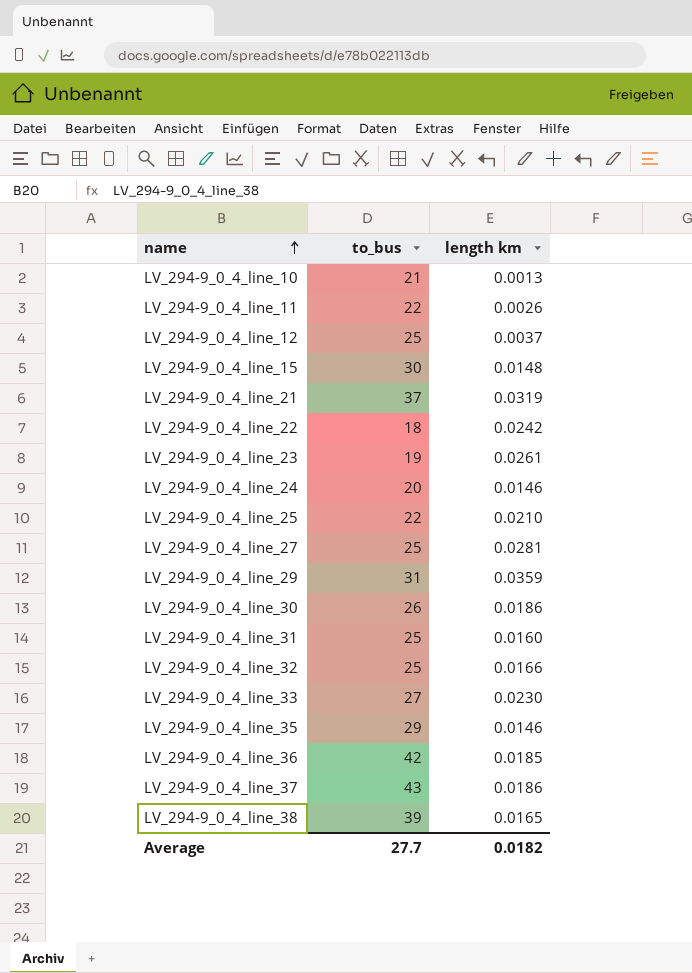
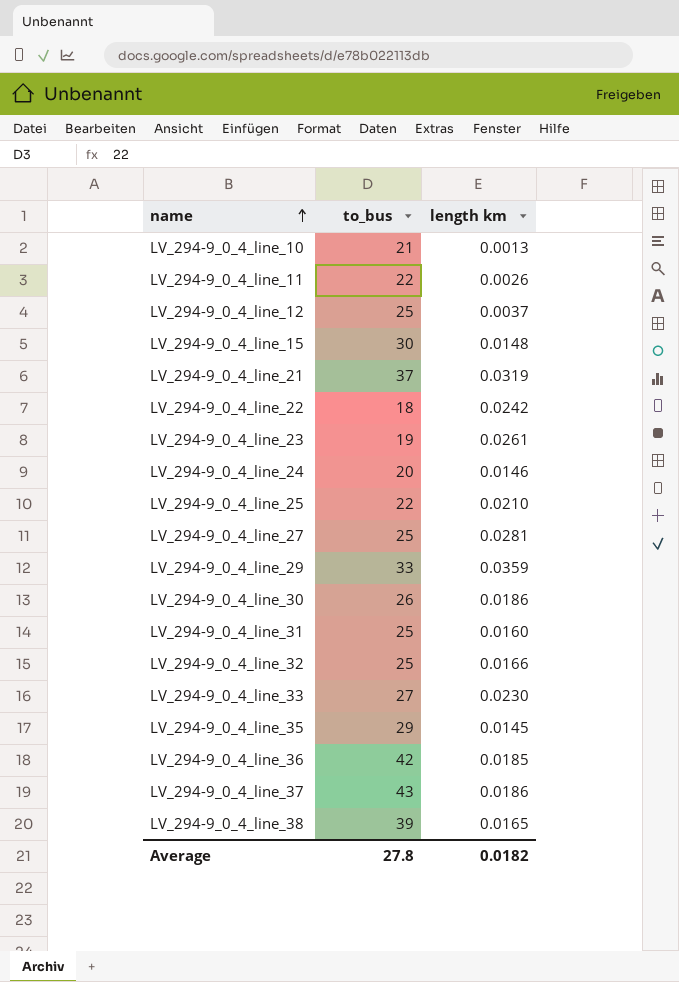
LV_294-9_0_4_line_29 | to_bus: 31 -> 33
LV_294-9_0_4_line_35 | length km: 0.0146 -> 0.0145
Average | to_bus: 27.7 -> 27.8

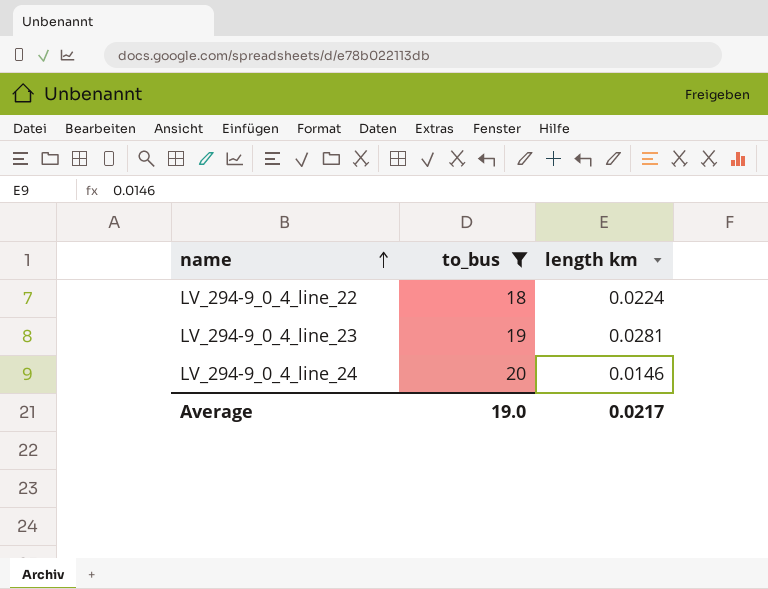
filter: none -> to_bus <= 20
LV_294-9_0_4_line_22 | length km: 0.0242 -> 0.0224
LV_294-9_0_4_line_23 | length km: 0.0261 -> 0.0281
Average | to_bus: 27.8 -> 19.0
Average | length km: 0.0182 -> 0.0217

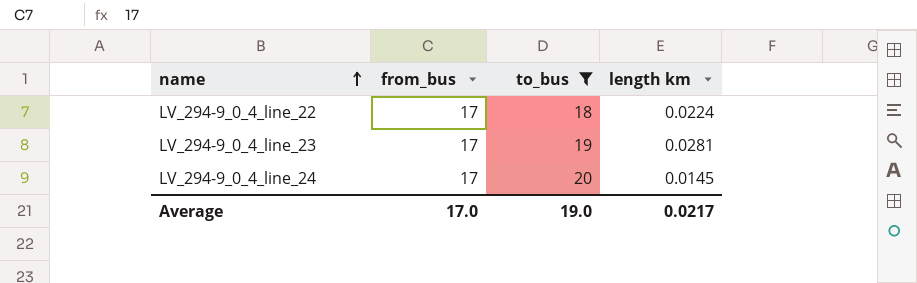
column from_bus | position: none -> 2
LV_294-9_0_4_line_24 | length km: 0.0146 -> 0.0145

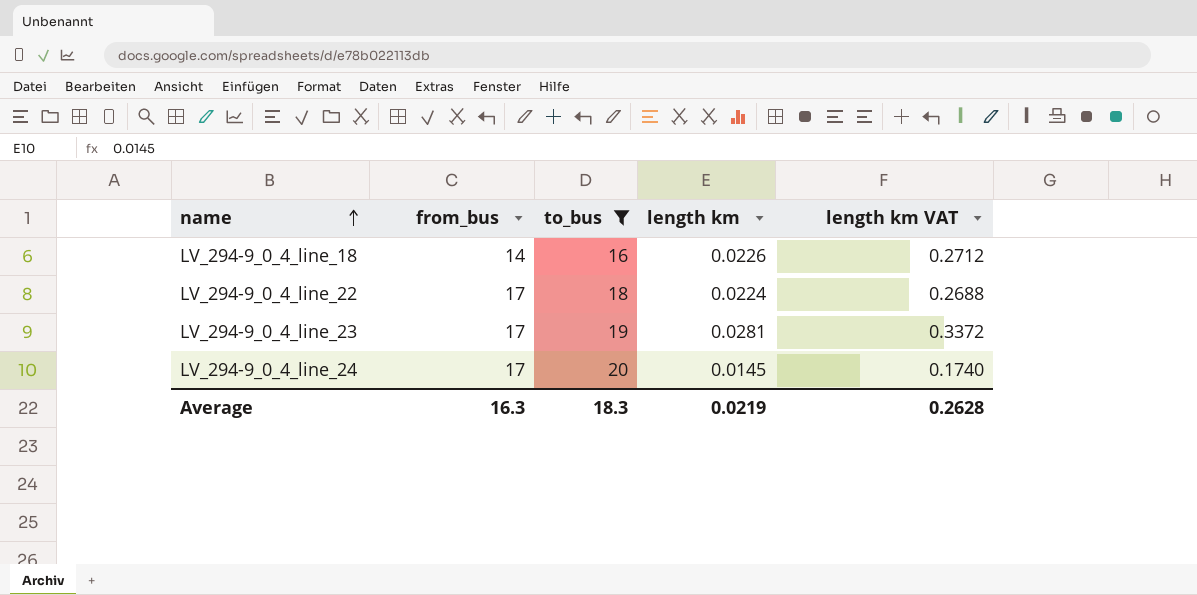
column length km VAT | formula: none -> [length km] * 12
row LV_294-9_0_4_line_18: none -> 14 | 16 | 0.0226 | 0.2712
Average | from_bus: 17.0 -> 16.3
Average | to_bus: 19.0 -> 18.3
Average | length km: 0.0217 -> 0.0219

